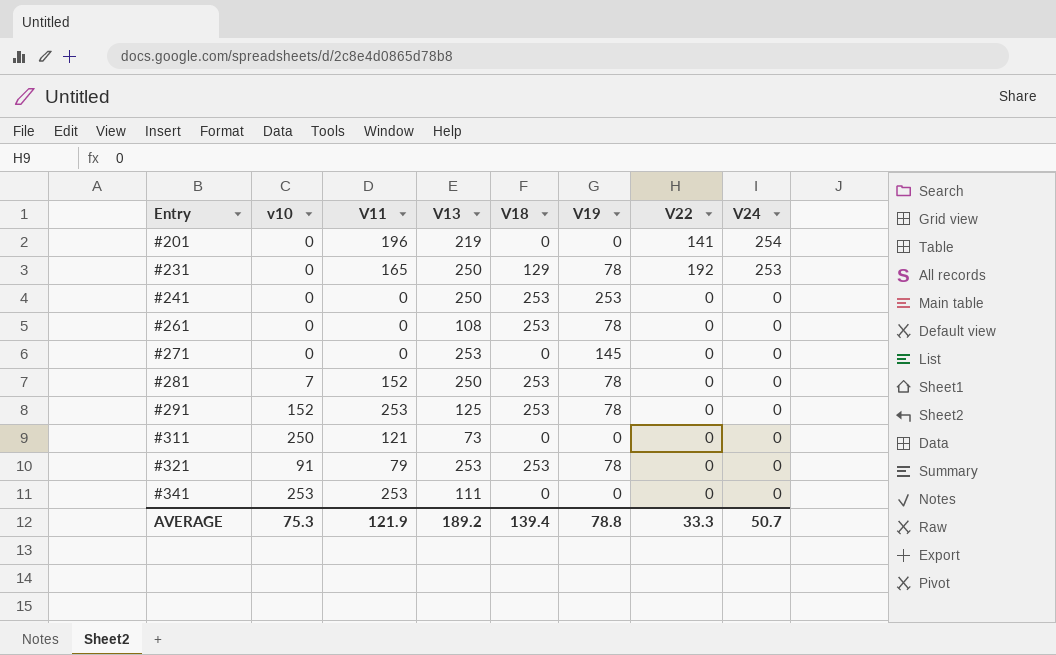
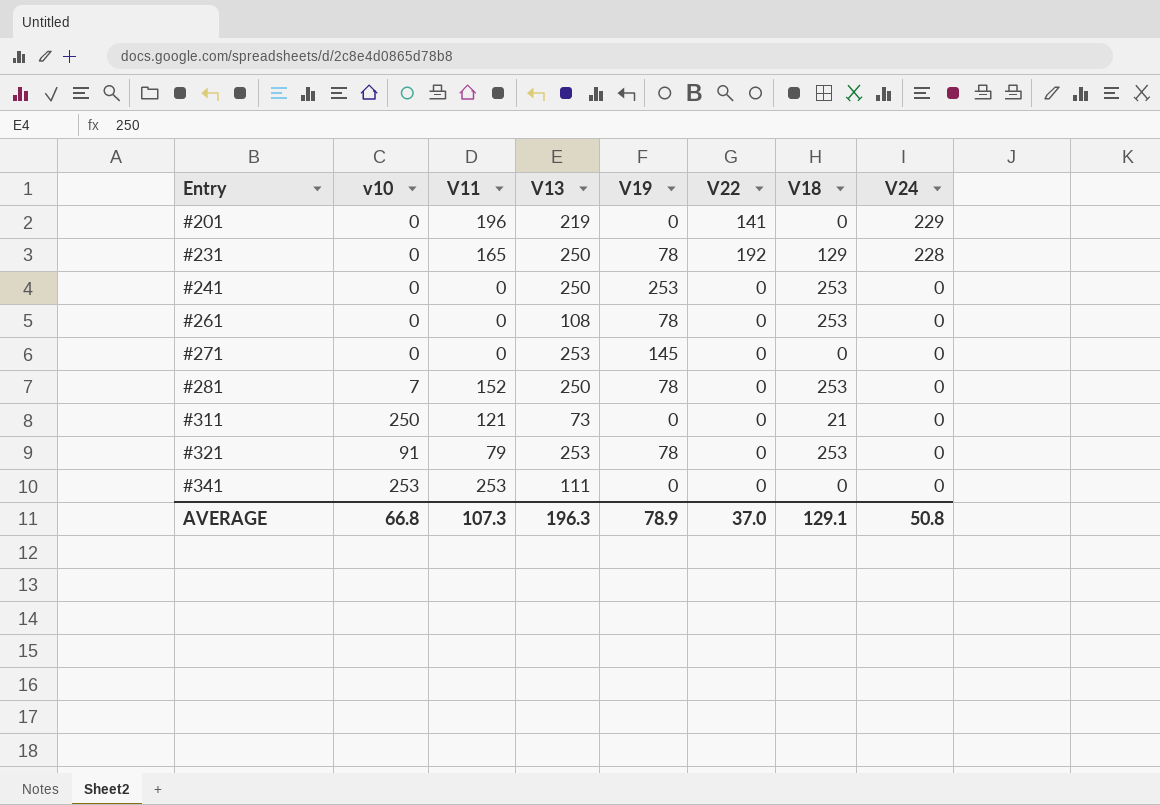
column V18 | position: 5 -> 7
row #291: 152 | 253 | 125 | 253 | 78 | 0 | 0 -> none
#201 | V24: 254 -> 229
#231 | V24: 253 -> 228
#311 | V18: 0 -> 21
AVERAGE | v10: 75.3 -> 66.8
AVERAGE | V11: 121.9 -> 107.3
AVERAGE | V13: 189.2 -> 196.3
AVERAGE | V19: 78.8 -> 78.9
AVERAGE | V22: 33.3 -> 37.0
AVERAGE | V18: 139.4 -> 129.1
AVERAGE | V24: 50.7 -> 50.8

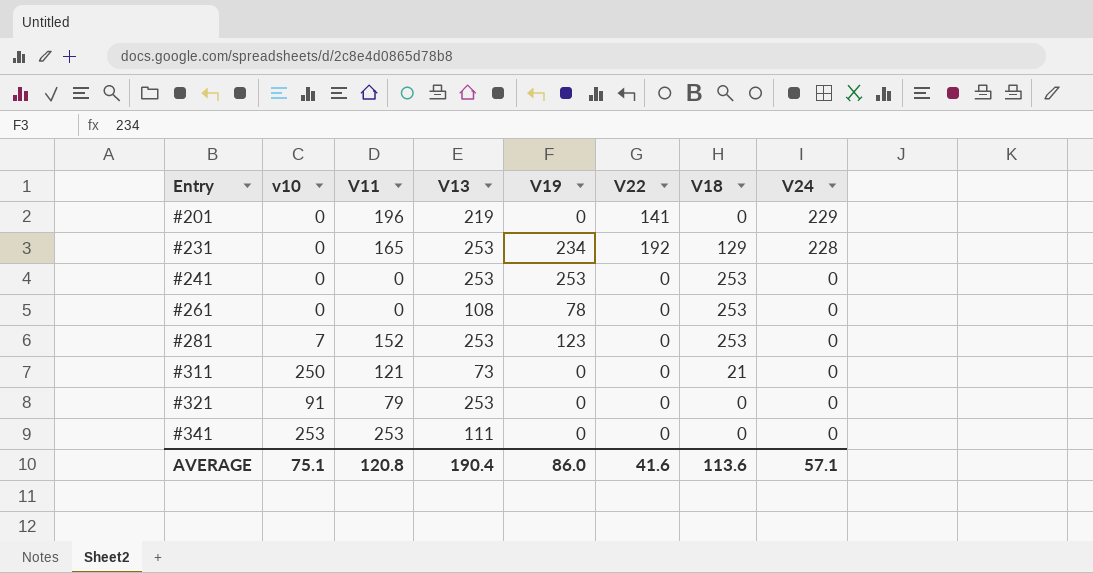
row #271: 0 | 0 | 253 | 145 | 0 | 0 | 0 -> none
#231 | V13: 250 -> 253
#231 | V19: 78 -> 234
#241 | V13: 250 -> 253
#281 | V13: 250 -> 253
#281 | V19: 78 -> 123
#321 | V19: 78 -> 0
#321 | V18: 253 -> 0
AVERAGE | v10: 66.8 -> 75.1
AVERAGE | V11: 107.3 -> 120.8
AVERAGE | V13: 196.3 -> 190.4
AVERAGE | V19: 78.9 -> 86.0
AVERAGE | V22: 37.0 -> 41.6
AVERAGE | V18: 129.1 -> 113.6
AVERAGE | V24: 50.8 -> 57.1

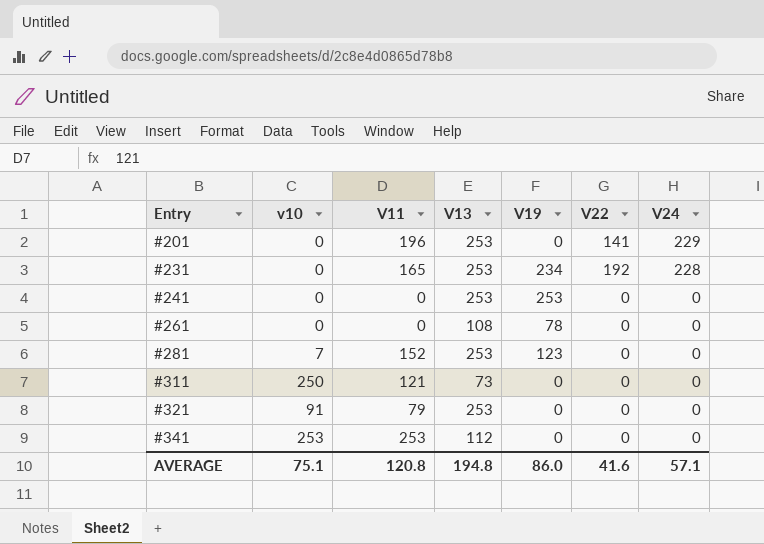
column V18 | position: 7 -> none
#201 | V13: 219 -> 253
#341 | V13: 111 -> 112
AVERAGE | V13: 190.4 -> 194.8

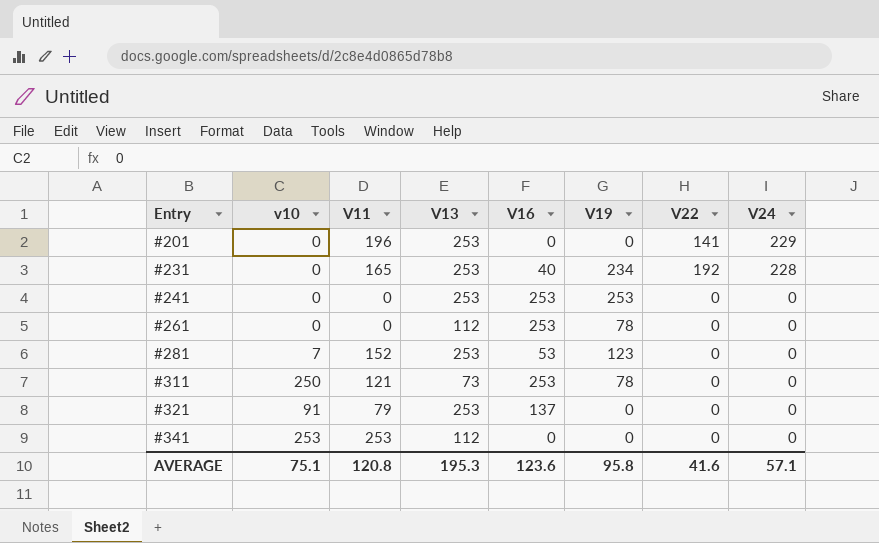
column V16 | position: none -> 5
#261 | V13: 108 -> 112
#311 | V19: 0 -> 78
AVERAGE | V13: 194.8 -> 195.3
AVERAGE | V19: 86.0 -> 95.8

